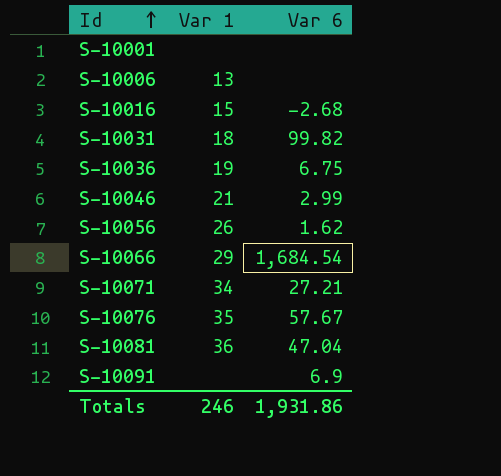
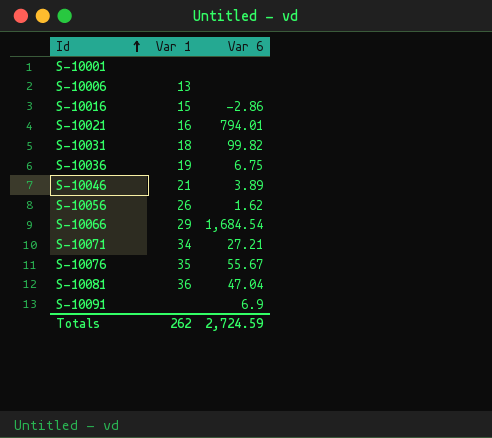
S-10016 | Var 6: -2.68 -> -2.86
row S-10021: none -> 16 | 794.01
S-10046 | Var 6: 2.99 -> 3.89
S-10076 | Var 6: 57.67 -> 55.67
Totals | Var 1: 246 -> 262
Totals | Var 6: 1,931.86 -> 2,724.59

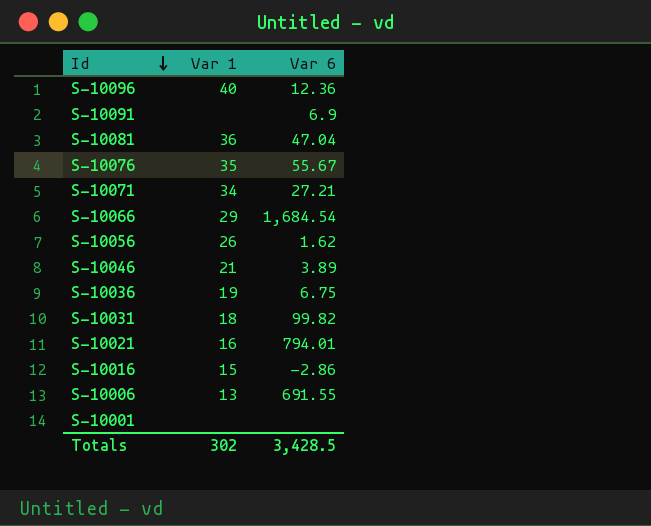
row order: Id ascending -> Id descending
row S-10096: none -> 40 | 12.36
S-10006 | Var 6: none -> 691.55
Totals | Var 1: 262 -> 302
Totals | Var 6: 2,724.59 -> 3,428.5

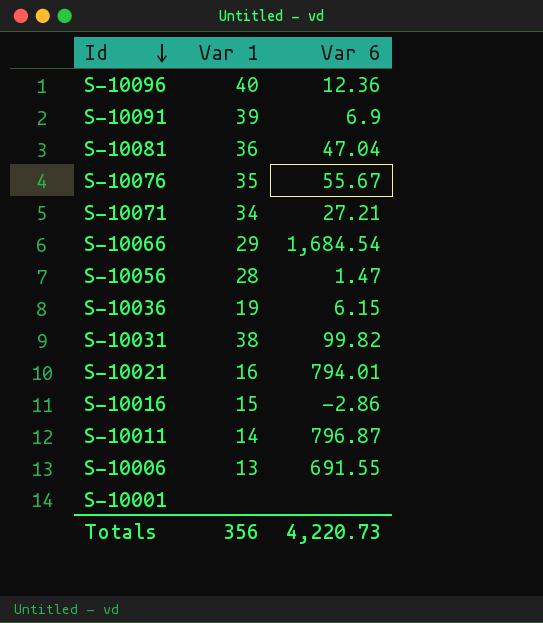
row S-10046: 21 | 3.89 -> none
S-10091 | Var 1: none -> 39
S-10056 | Var 1: 26 -> 28
S-10056 | Var 6: 1.62 -> 1.47
S-10036 | Var 6: 6.75 -> 6.15
S-10031 | Var 1: 18 -> 38
row S-10011: none -> 14 | 796.87
Totals | Var 1: 302 -> 356
Totals | Var 6: 3,428.5 -> 4,220.73

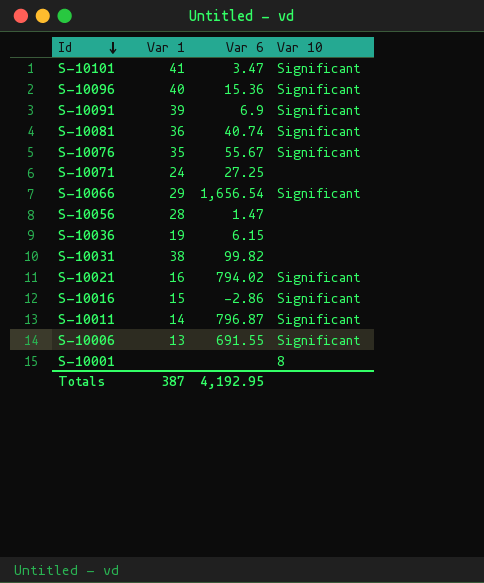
column Var 10 | position: none -> 4
row S-10101: none -> 41 | 3.47 | Significant
S-10096 | Var 6: 12.36 -> 15.36
S-10081 | Var 6: 47.04 -> 40.74
S-10071 | Var 1: 34 -> 24
S-10071 | Var 6: 27.21 -> 27.25
S-10066 | Var 6: 1,684.54 -> 1,656.54
S-10021 | Var 6: 794.01 -> 794.02
Totals | Var 1: 356 -> 387
Totals | Var 6: 4,220.73 -> 4,192.95

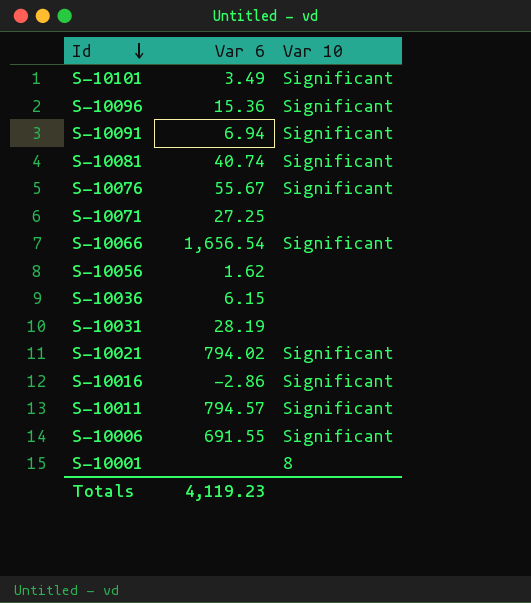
column Var 1 | position: 2 -> none
S-10101 | Var 6: 3.47 -> 3.49
S-10091 | Var 6: 6.9 -> 6.94
S-10056 | Var 6: 1.47 -> 1.62
S-10031 | Var 6: 99.82 -> 28.19
S-10011 | Var 6: 796.87 -> 794.57
Totals | Var 6: 4,192.95 -> 4,119.23

